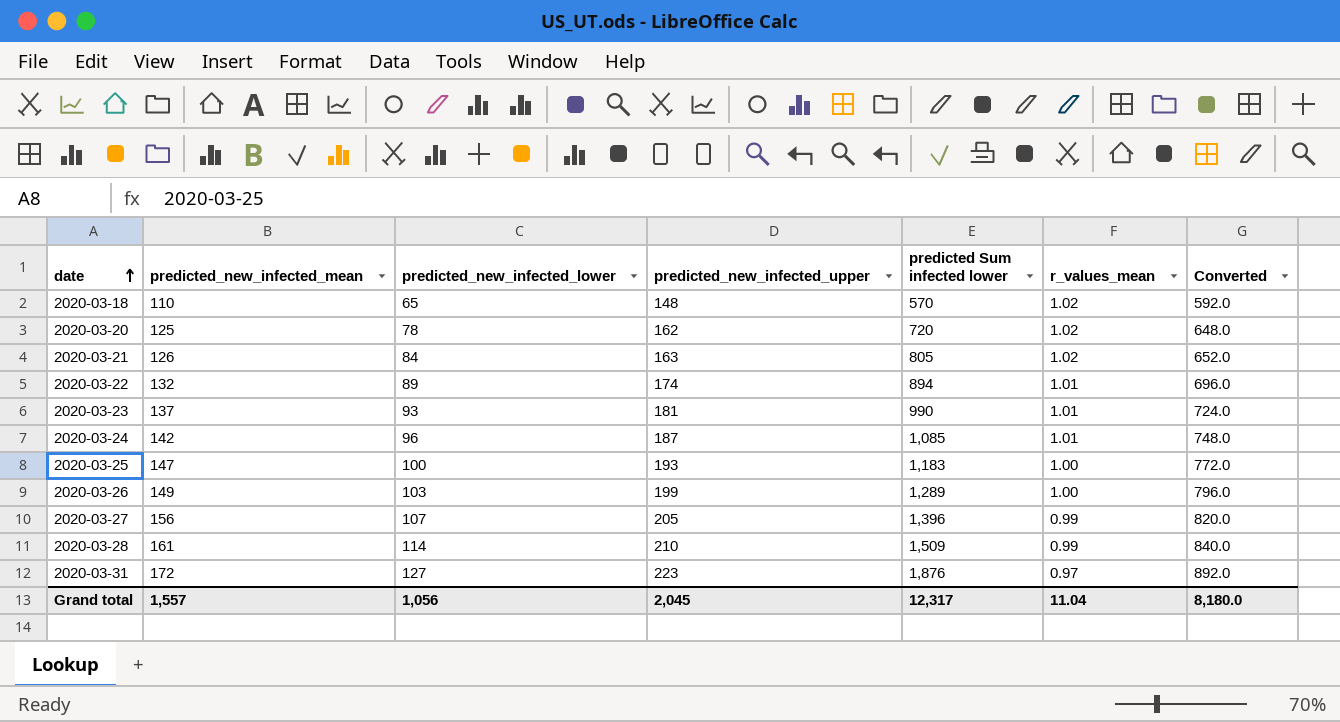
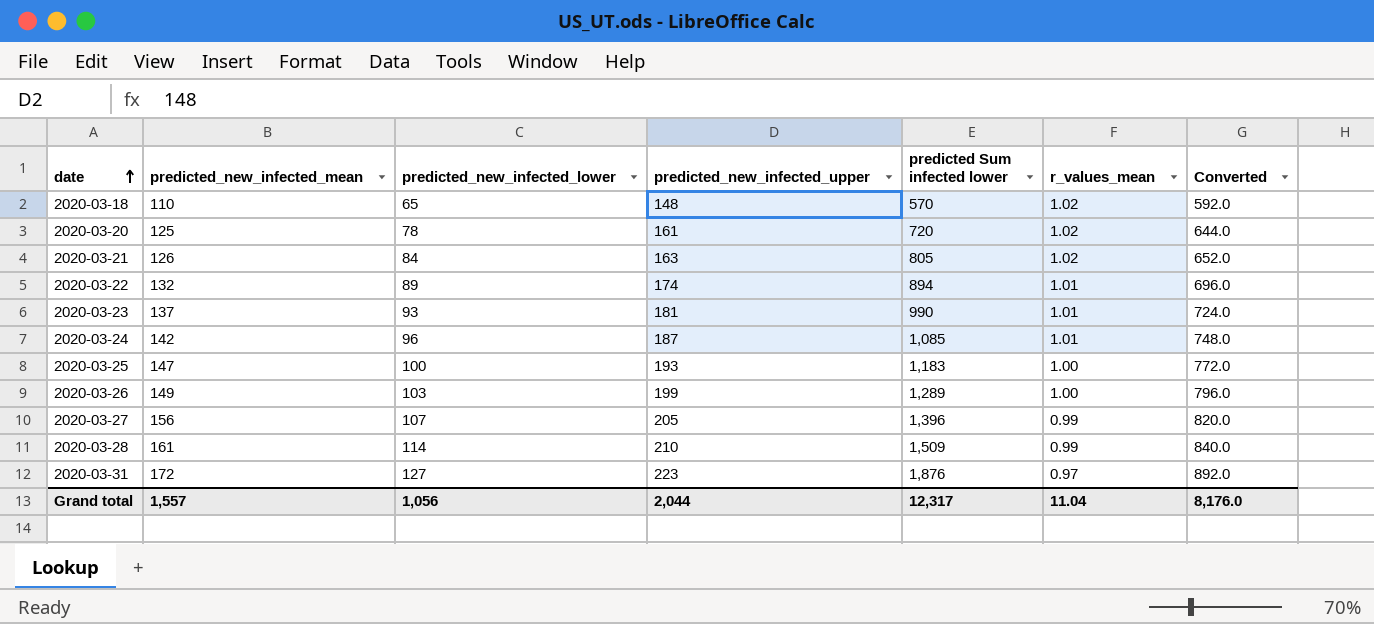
2020-03-20 | predicted_new_infected_upper: 162 -> 161
2020-03-20 | Converted: 648.0 -> 644.0
Grand total | predicted_new_infected_upper: 2,045 -> 2,044
Grand total | Converted: 8,180.0 -> 8,176.0

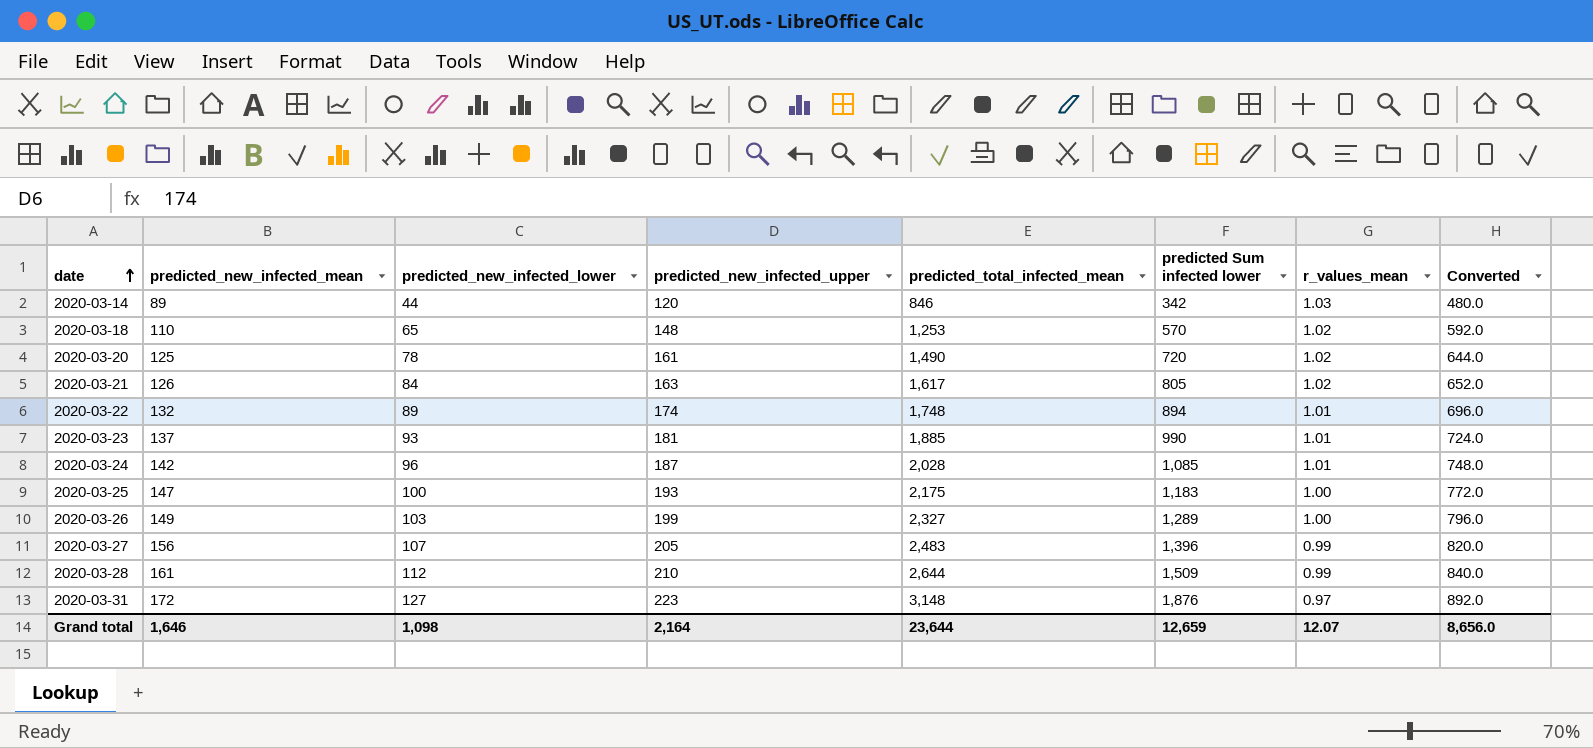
column predicted_total_infected_mean | position: none -> 5
row 2020-03-14: none -> 89 | 44 | 120 | 846 | 342 | 1.03 | 480.0
2020-03-28 | predicted_new_infected_lower: 114 -> 112
Grand total | predicted_new_infected_mean: 1,557 -> 1,646
Grand total | predicted_new_infected_lower: 1,056 -> 1,098
Grand total | predicted_new_infected_upper: 2,044 -> 2,164
Grand total | predicted Sum infected lower: 12,317 -> 12,659
Grand total | r_values_mean: 11.04 -> 12.07
Grand total | Converted: 8,176.0 -> 8,656.0

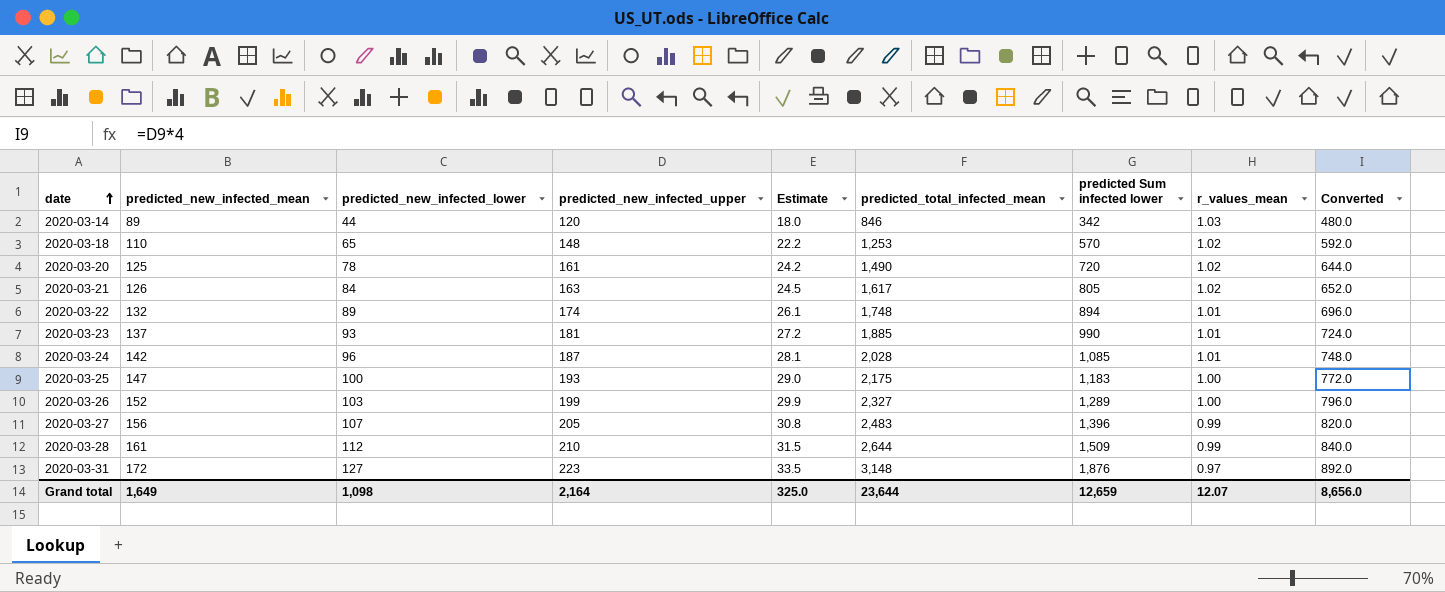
column Estimate | formula: none -> [predicted_new_infected_upper] * 0.15
2020-03-26 | predicted_new_infected_mean: 149 -> 152
Grand total | predicted_new_infected_mean: 1,646 -> 1,649

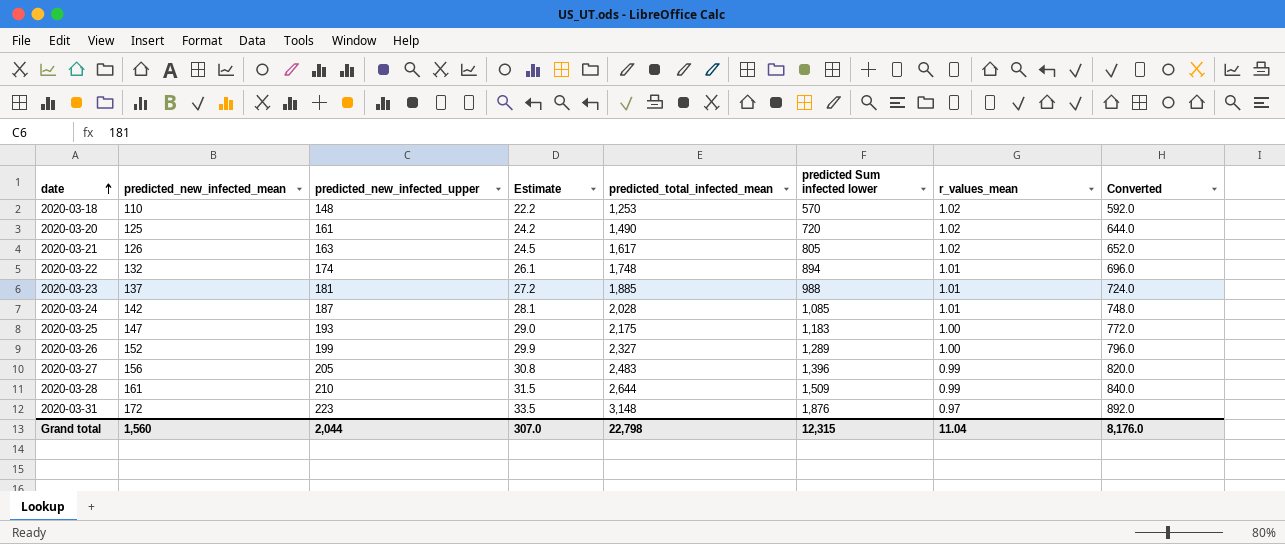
column predicted_new_infected_lower | position: 3 -> none
row 2020-03-14: 89 | 44 | 120 | 18.0 | 846 | 342 | 1.03 | 480.0 -> none
2020-03-23 | predicted Sum infected lower: 990 -> 988
Grand total | predicted_new_infected_mean: 1,649 -> 1,560
Grand total | predicted_new_infected_upper: 2,164 -> 2,044
Grand total | Estimate: 325.0 -> 307.0
Grand total | predicted_total_infected_mean: 23,644 -> 22,798
Grand total | predicted Sum infected lower: 12,659 -> 12,315
Grand total | r_values_mean: 12.07 -> 11.04
Grand total | Converted: 8,656.0 -> 8,176.0

